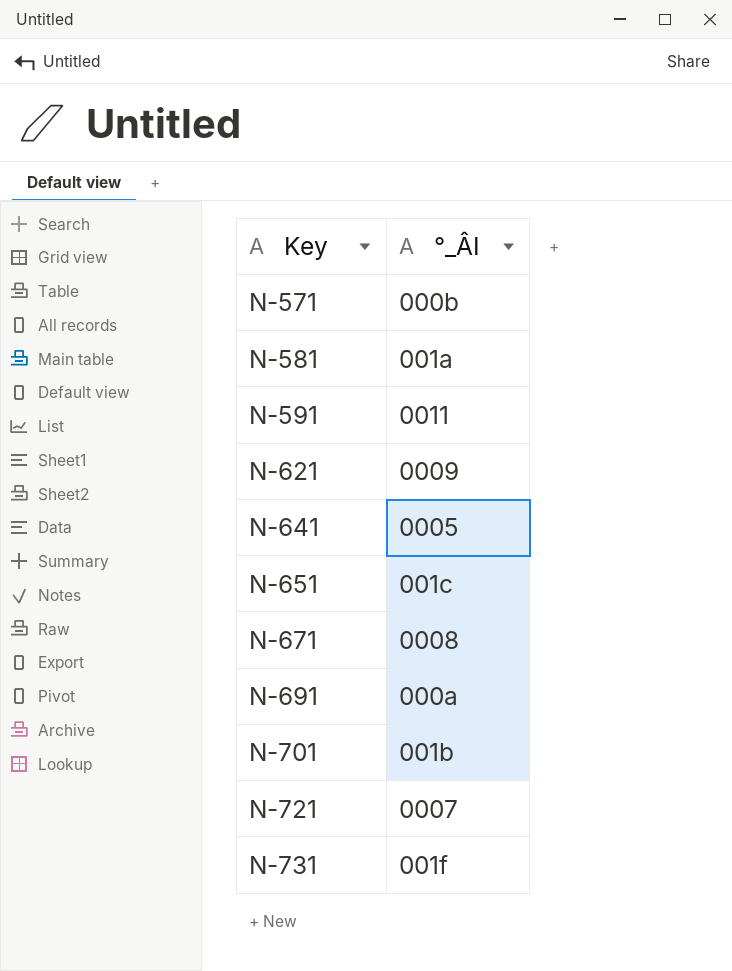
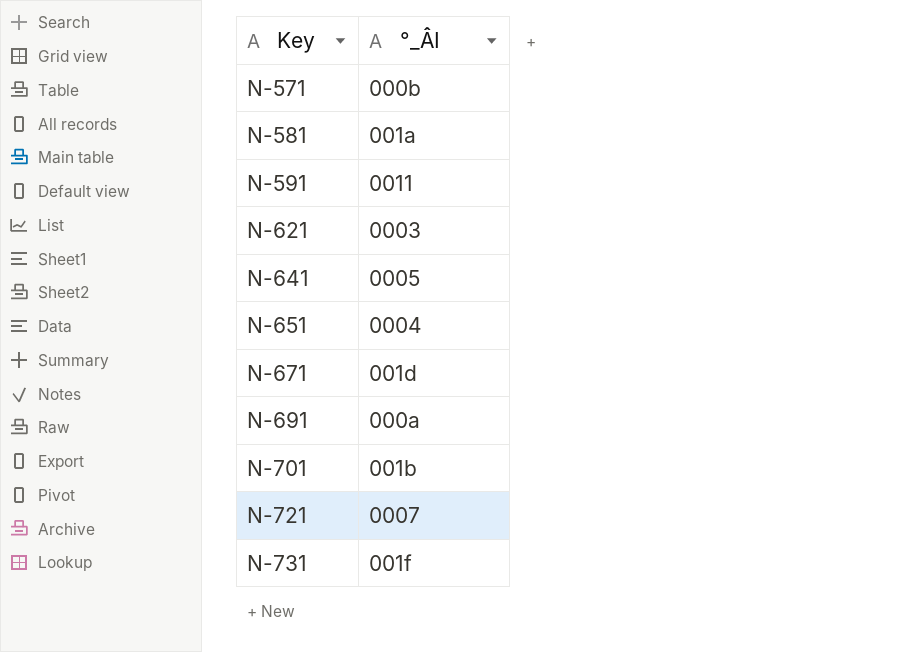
N-621 | °_ÂI: 0009 -> 0003
N-651 | °_ÂI: 001c -> 0004
N-671 | °_ÂI: 0008 -> 001d

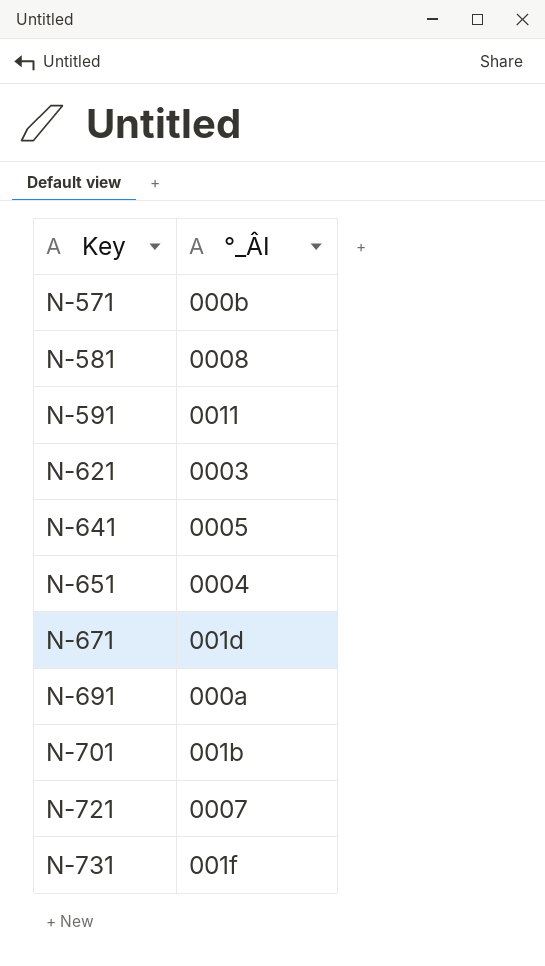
N-581 | °_ÂI: 001a -> 0008

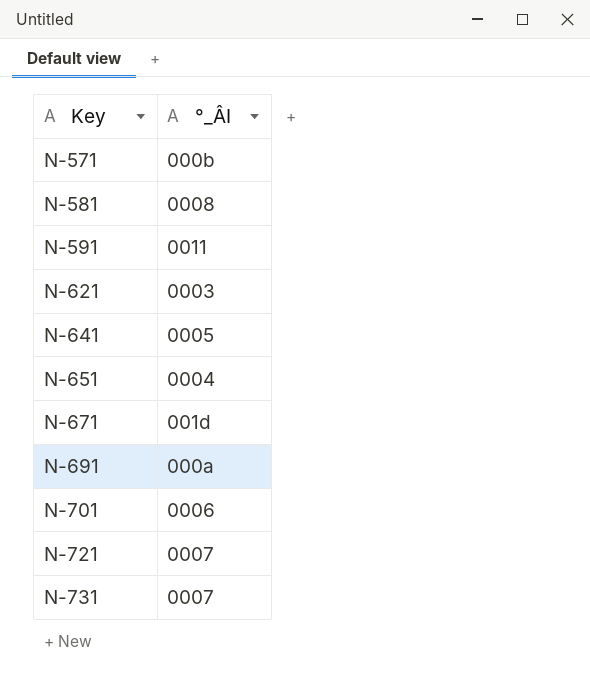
N-701 | °_ÂI: 001b -> 0006
N-731 | °_ÂI: 001f -> 0007

